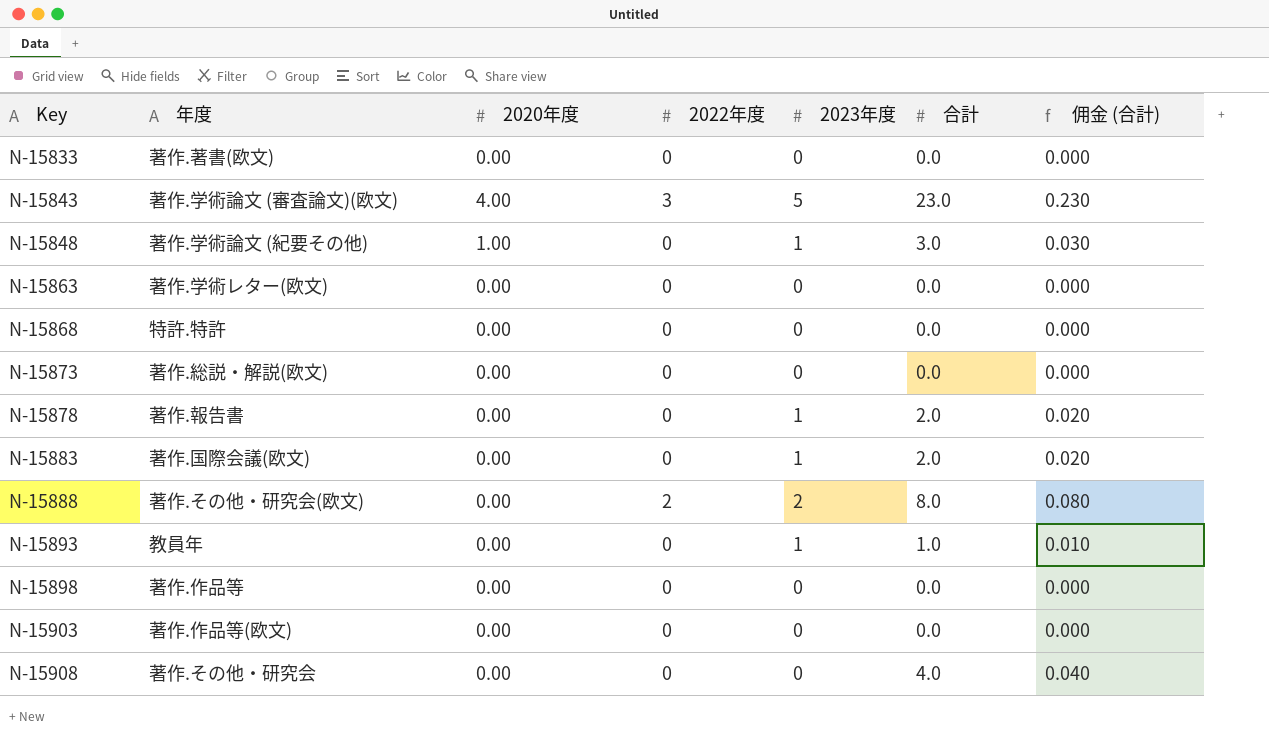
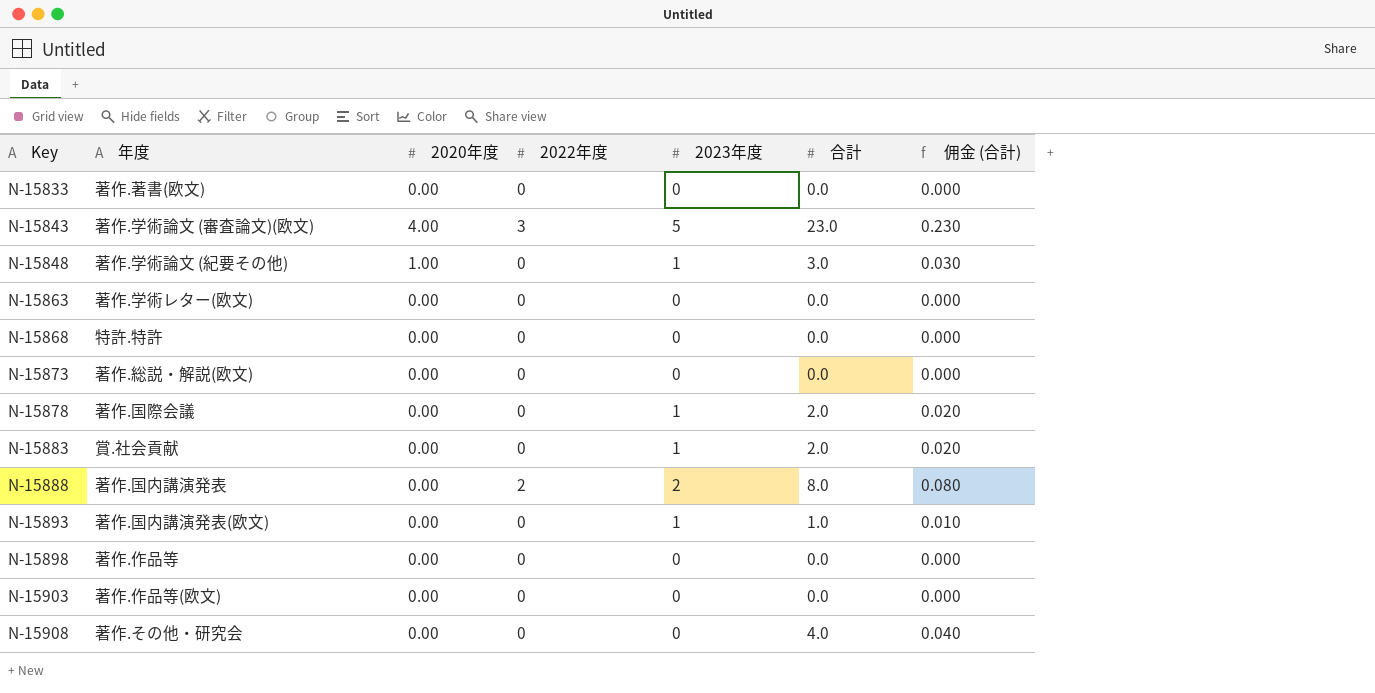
N-15878 | 年度: 著作.報告書 -> 著作.国際会議
N-15883 | 年度: 著作.国際会議(欧文) -> 賞.社会貢献
N-15888 | 年度: 著作.その他・研究会(欧文) -> 著作.国内講演発表
N-15893 | 年度: 教員年 -> 著作.国内講演発表(欧文)

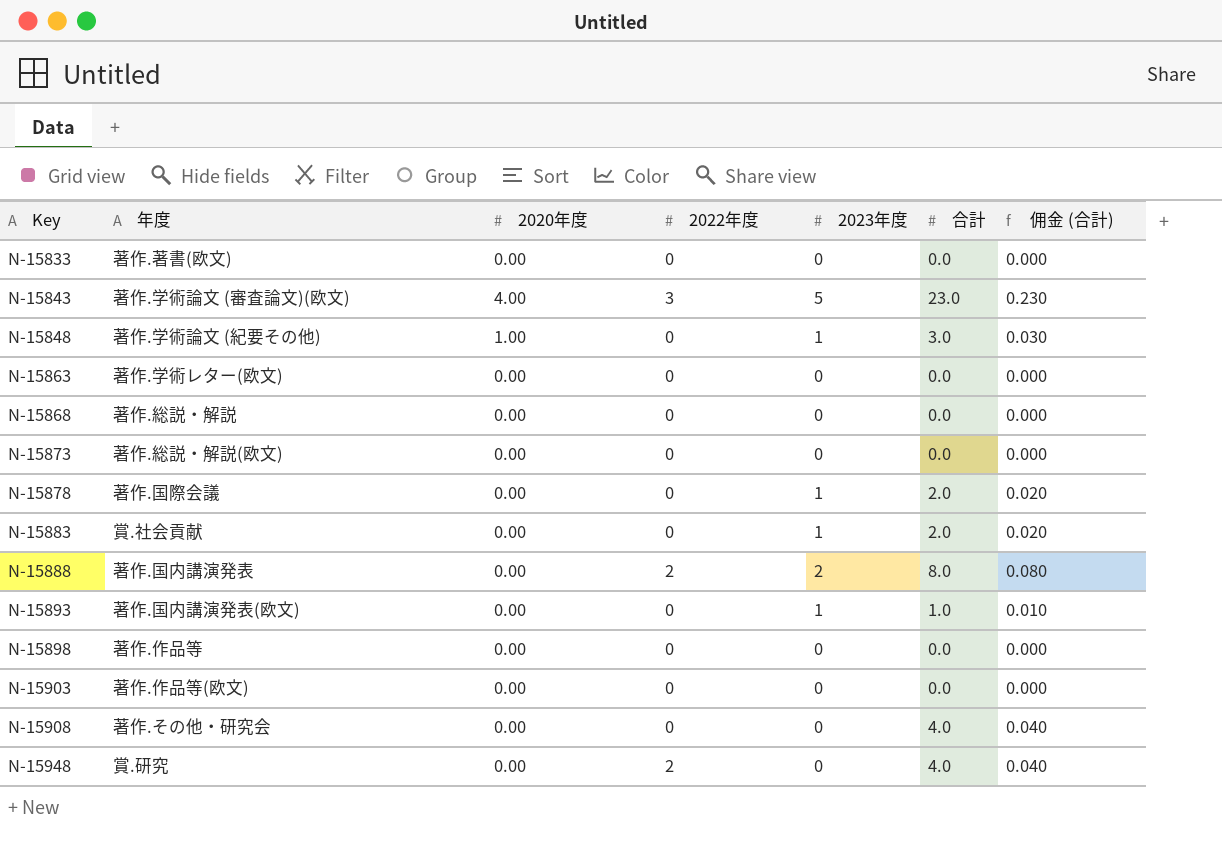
N-15868 | 年度: 特許.特許 -> 著作.総説・解説
row N-15948: none -> 賞.研究 | 0.00 | 2 | 0 | 4.0 | 0.040

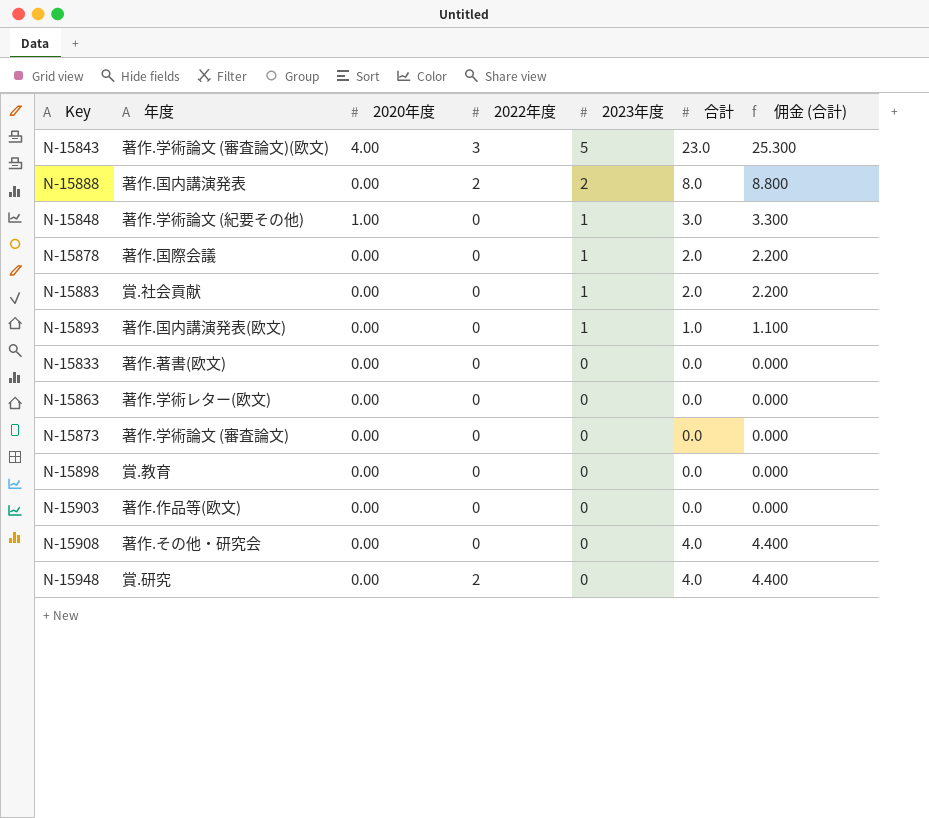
row order: Key ascending -> 2023年度 descending
column 佣金 (合計) | formula: [合計] * 0.01 -> [合計] * 1.1
row N-15868: 著作.総説・解説 | 0.00 | 0 | 0 | 0.0 | 0.000 -> none
N-15873 | 年度: 著作.総説・解説(欧文) -> 著作.学術論文 (審査論文)
N-15898 | 年度: 著作.作品等 -> 賞.教育

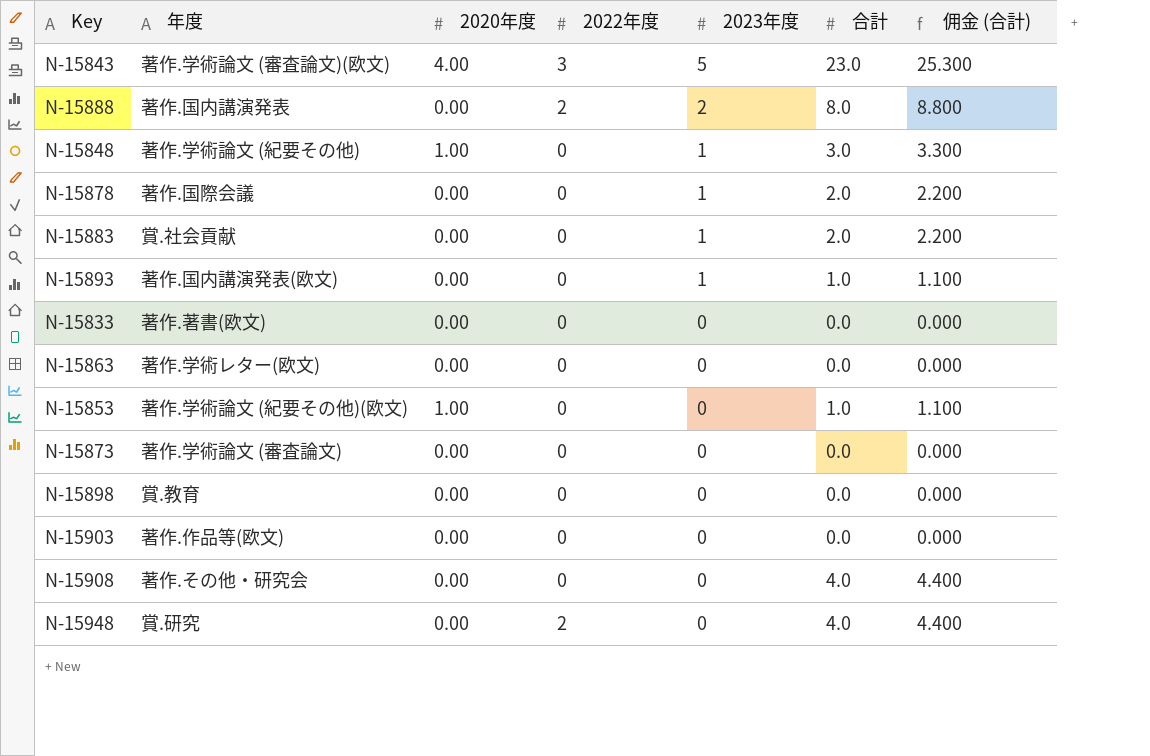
row N-15853: none -> 著作.学術論文 (紀要その他)(欧文) | 1.00 | 0 | 0 | 1.0 | 1.100

